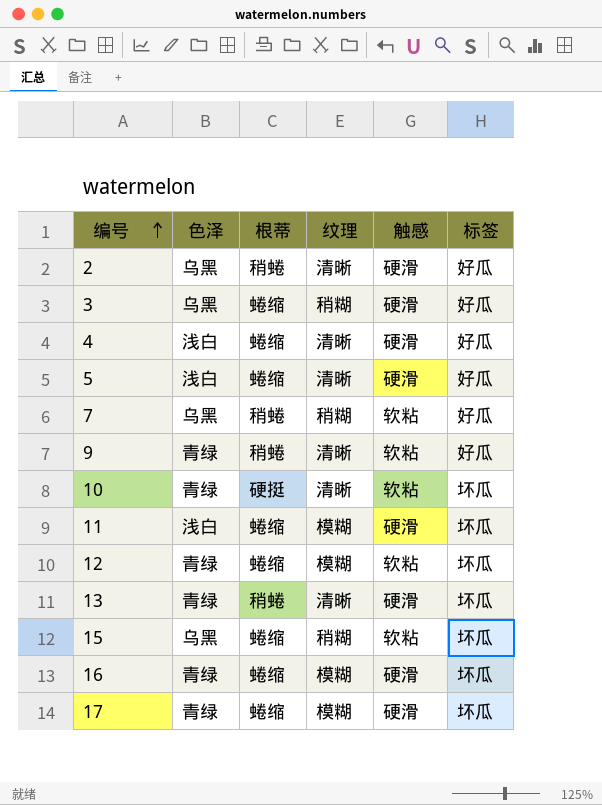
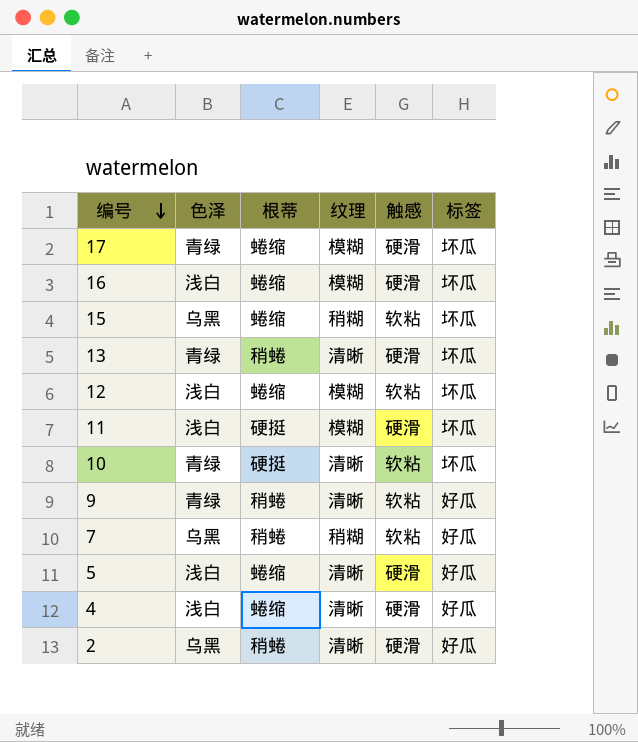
row order: 编号 ascending -> 编号 descending
row 3: 乌黑 | 蜷缩 | 稍糊 | 硬滑 | 好瓜 -> none
16 | 色泽: 青绿 -> 浅白
12 | 色泽: 青绿 -> 浅白
11 | 根蒂: 蜷缩 -> 硬挺

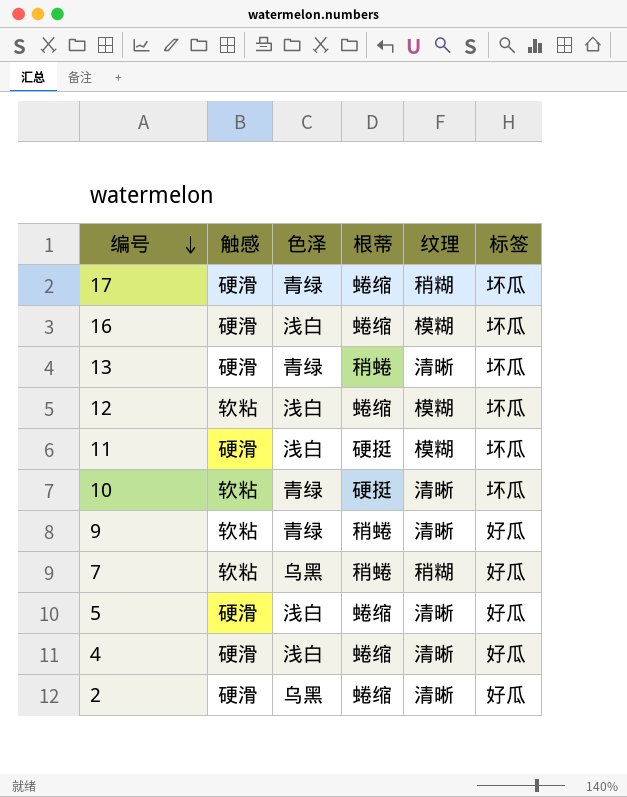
column 触感 | position: 5 -> 2
row 15: 乌黑 | 蜷缩 | 稍糊 | 软粘 | 坏瓜 -> none
17 | 纹理: 模糊 -> 稍糊
2 | 根蒂: 稍蜷 -> 蜷缩

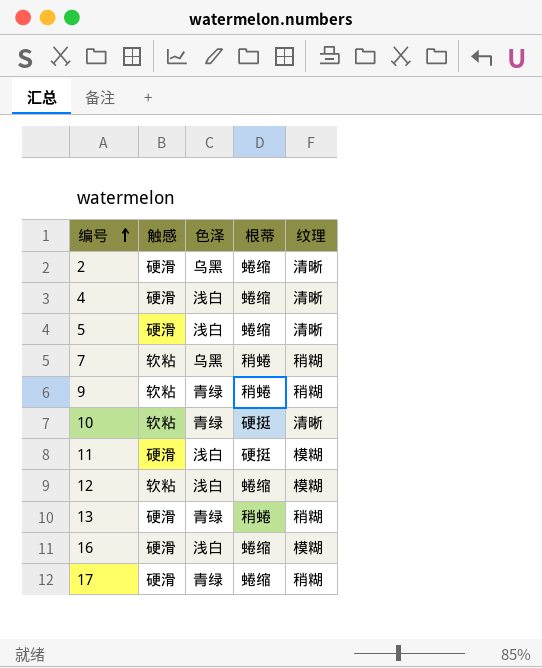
row order: 编号 descending -> 编号 ascending
column 标签 | position: 6 -> none
9 | 纹理: 清晰 -> 稍糊
13 | 纹理: 清晰 -> 稍糊

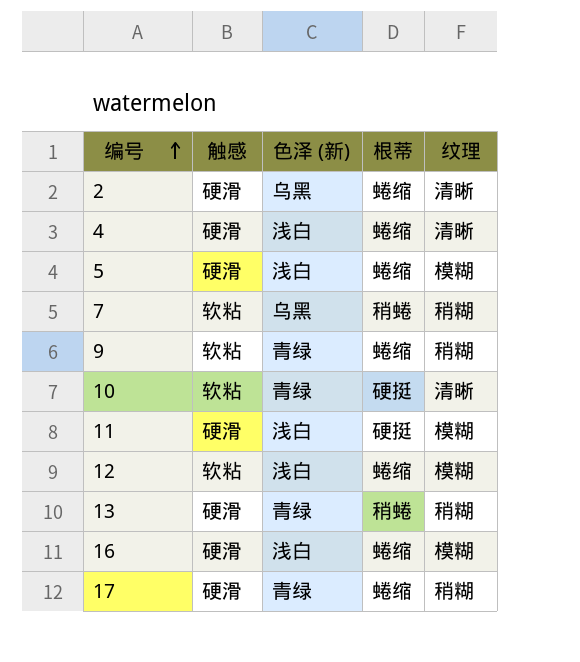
column name: 色泽 -> 色泽 (新)
5 | 纹理: 清晰 -> 模糊
9 | 根蒂: 稍蜷 -> 蜷缩

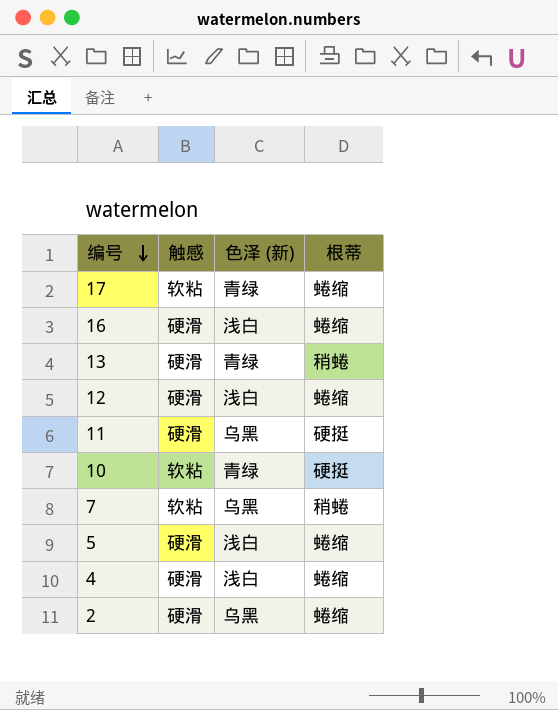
row order: 编号 ascending -> 编号 descending
column 纹理 | position: 5 -> none
row 9: 软粘 | 青绿 | 蜷缩 | 稍糊 -> none
17 | 触感: 硬滑 -> 软粘
12 | 触感: 软粘 -> 硬滑
11 | 色泽 (新): 浅白 -> 乌黑

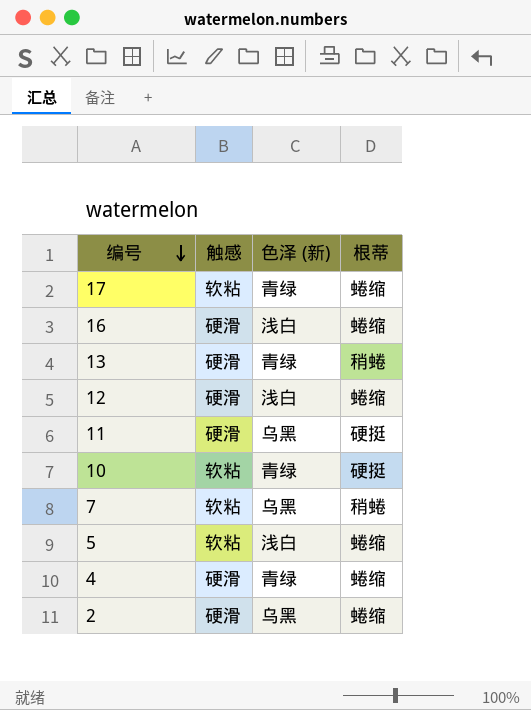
5 | 触感: 硬滑 -> 软粘
4 | 色泽 (新): 浅白 -> 青绿

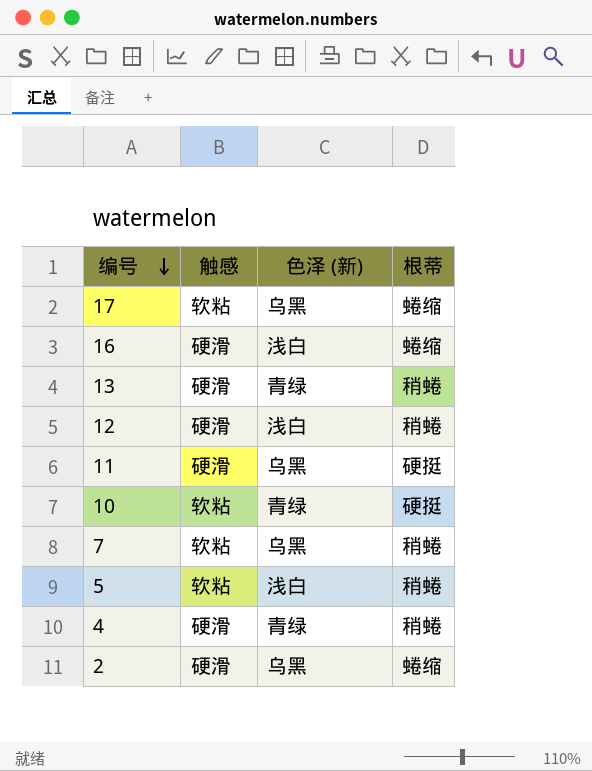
17 | 色泽 (新): 青绿 -> 乌黑
12 | 根蒂: 蜷缩 -> 稍蜷
5 | 根蒂: 蜷缩 -> 稍蜷
4 | 根蒂: 蜷缩 -> 稍蜷

